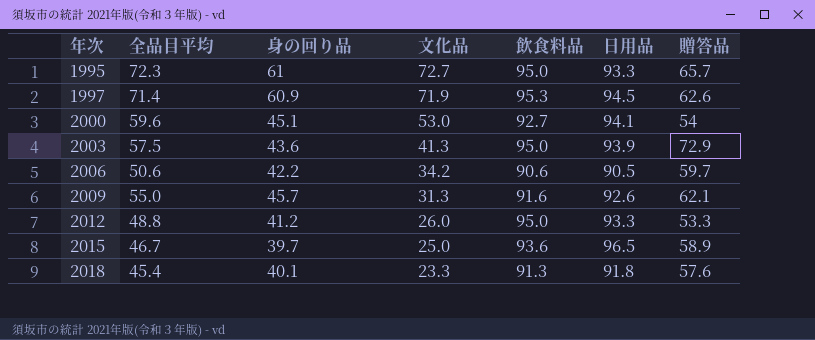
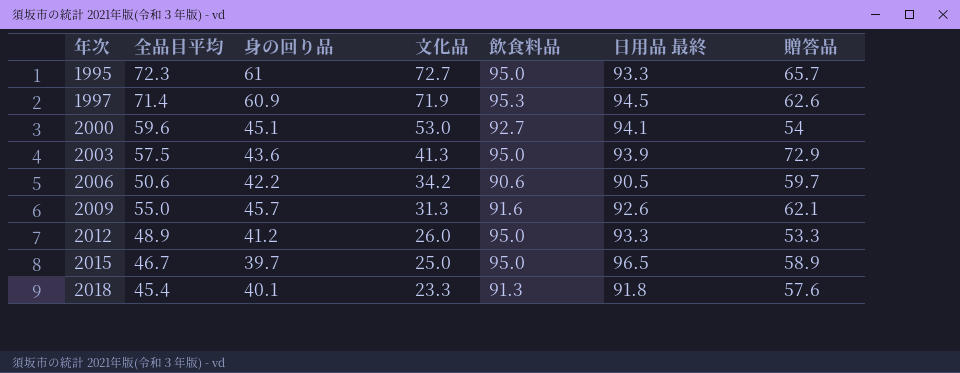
column name: 日用品 -> 日用品 最終
2012 | 全品目平均: 48.8 -> 48.9
2015 | 飲食料品: 93.6 -> 95.0

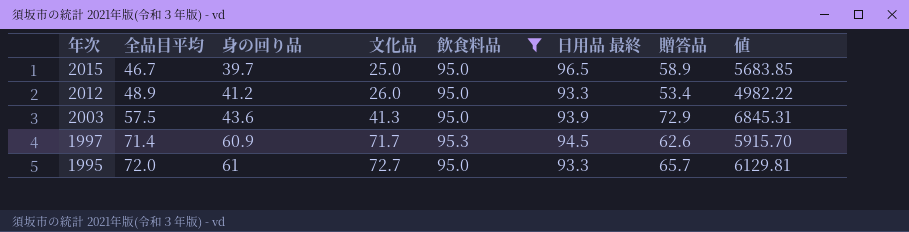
filter: none -> 飲食料品 >= 95.0
row order: 年次 ascending -> 年次 descending
column 値 | formula: none -> [日用品 最終] * [贈答品]
2012 | 贈答品: 53.3 -> 53.4
1997 | 文化品: 71.9 -> 71.7
1995 | 全品目平均: 72.3 -> 72.0

